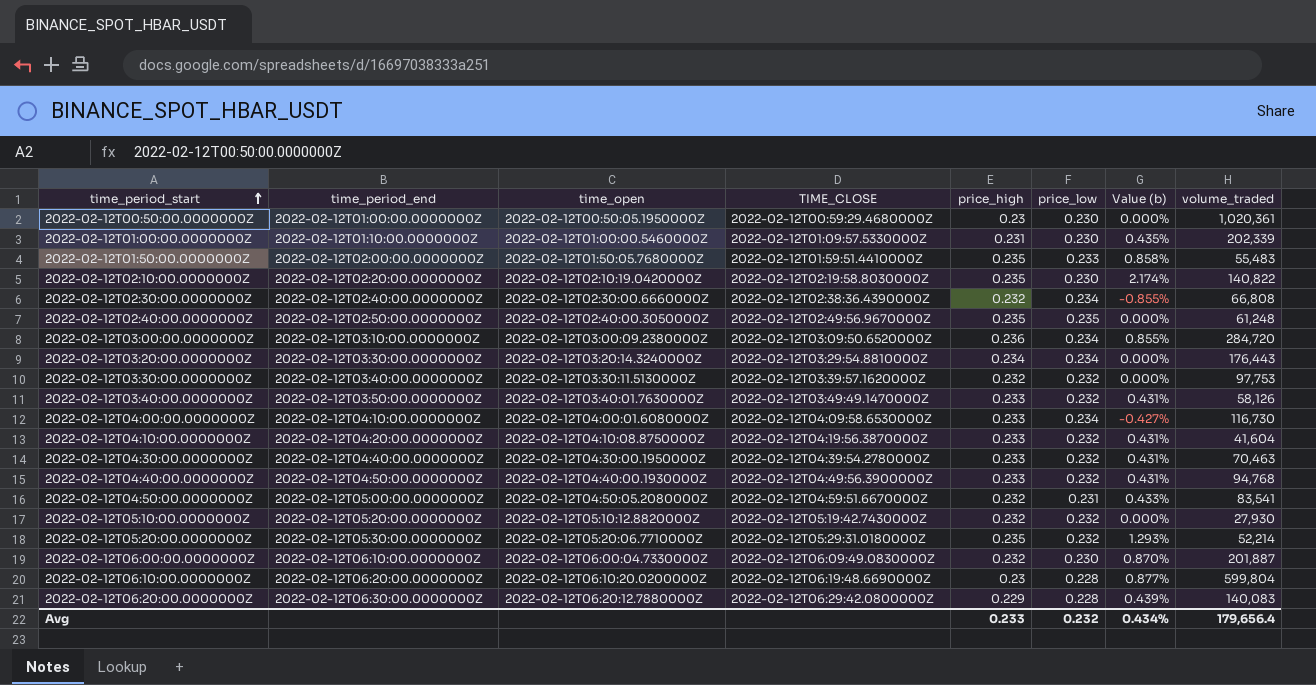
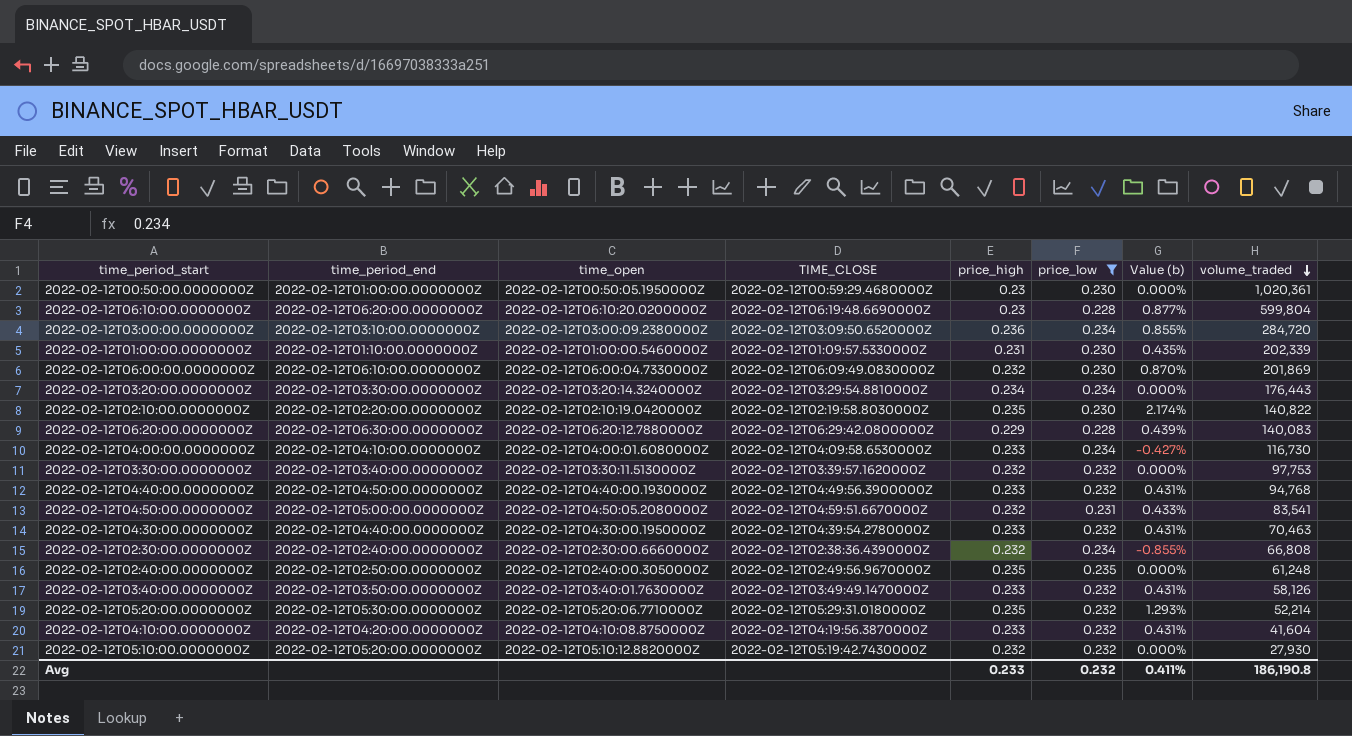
filter: none -> price_low != 0.233
row order: time_period_start ascending -> volume_traded descending
2022-02-12T06:00:00.0000000Z | volume_traded: 201,887 -> 201,869
Avg | Value (b): 0.434% -> 0.411%
Avg | volume_traded: 179,656.4 -> 186,190.8

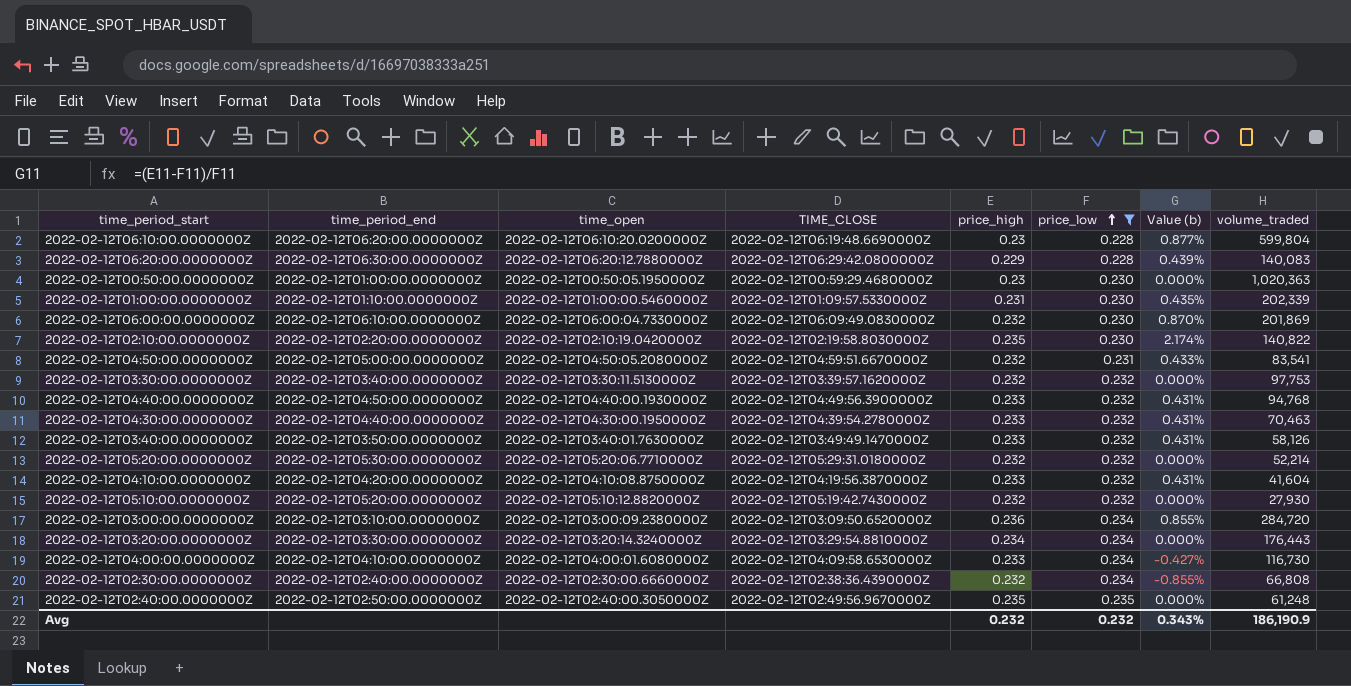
row order: volume_traded descending -> price_low ascending
2022-02-12T00:50:00.0000000Z | volume_traded: 1,020,361 -> 1,020,363
2022-02-12T05:20:00.0000000Z | price_high: 0.235 -> 0.232
2022-02-12T05:20:00.0000000Z | Value (b): 1.293% -> 0.000%
Avg | price_high: 0.233 -> 0.232
Avg | Value (b): 0.411% -> 0.343%
Avg | volume_traded: 186,190.8 -> 186,190.9

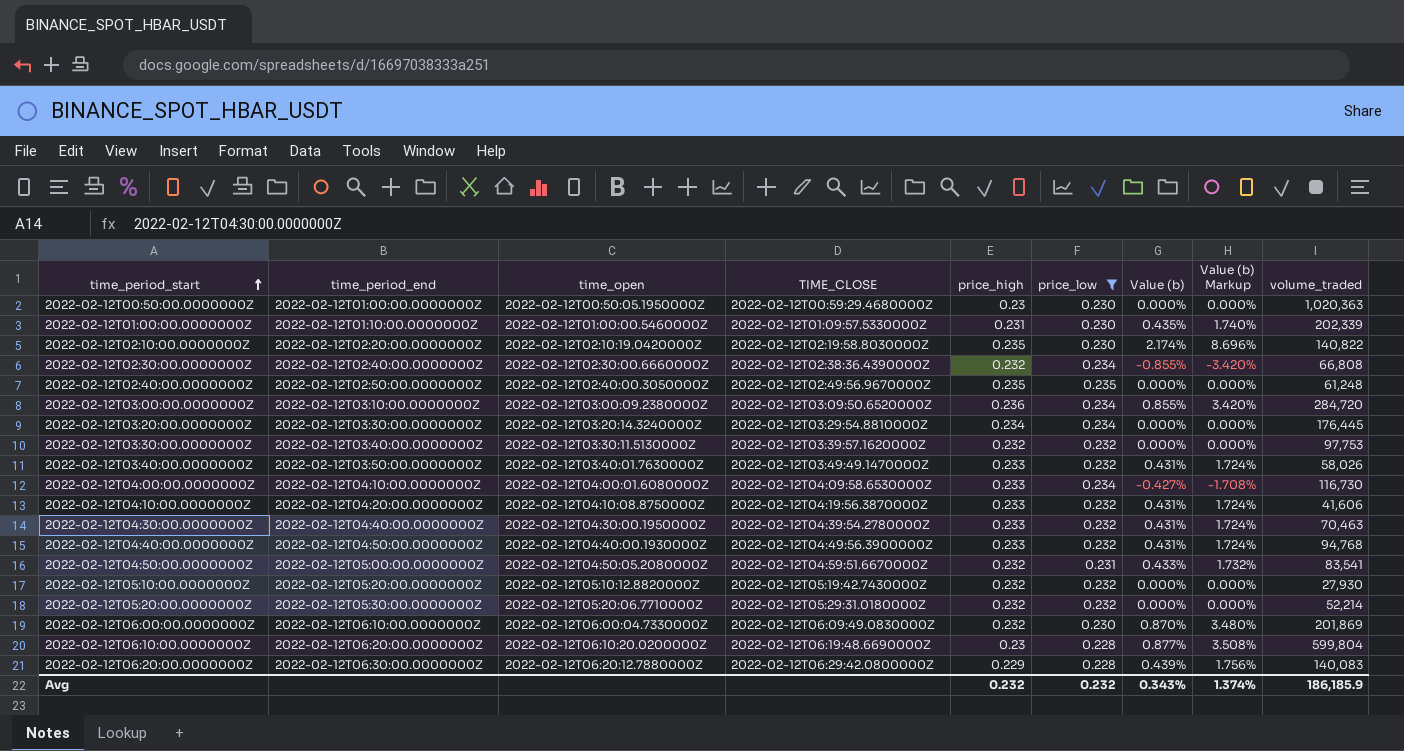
row order: price_low ascending -> time_period_start ascending
column Value (b) Markup | formula: none -> [Value (b)] * 4
2022-02-12T03:20:00.0000000Z | volume_traded: 176,443 -> 176,445
2022-02-12T03:40:00.0000000Z | volume_traded: 58,126 -> 58,026
2022-02-12T04:10:00.0000000Z | volume_traded: 41,604 -> 41,606
Avg | volume_traded: 186,190.9 -> 186,185.9

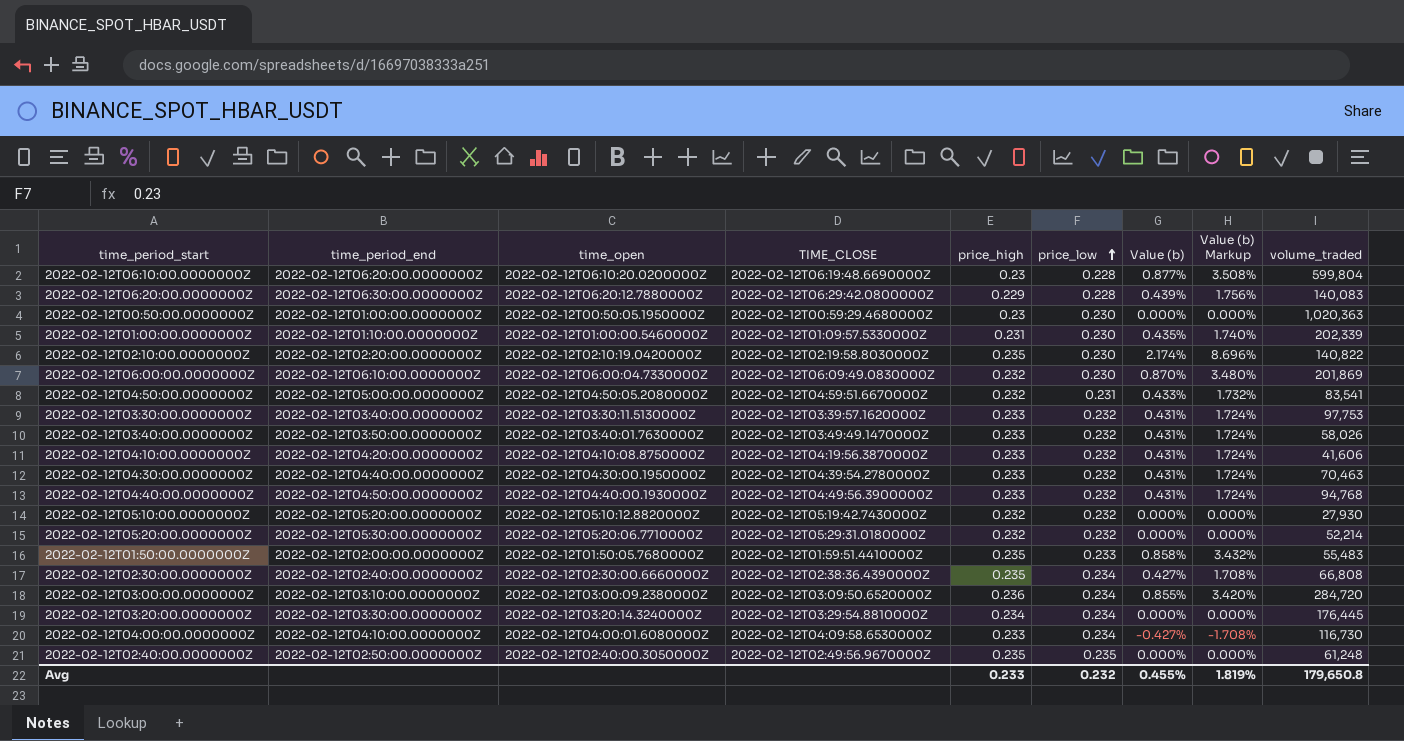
filter: price_low != 0.233 -> none
row order: time_period_start ascending -> price_low ascending
2022-02-12T03:30:00.0000000Z | price_high: 0.232 -> 0.233
2022-02-12T03:30:00.0000000Z | Value (b): 0.000% -> 0.431%
2022-02-12T03:30:00.0000000Z | Value (b) Markup: 0.000% -> 1.724%
2022-02-12T02:30:00.0000000Z | price_high: 0.232 -> 0.235
2022-02-12T02:30:00.0000000Z | Value (b): -0.855% -> 0.427%
2022-02-12T02:30:00.0000000Z | Value (b) Markup: -3.420% -> 1.708%
Avg | price_high: 0.232 -> 0.233
Avg | Value (b): 0.343% -> 0.455%
Avg | Value (b) Markup: 1.374% -> 1.819%
Avg | volume_traded: 186,185.9 -> 179,650.8

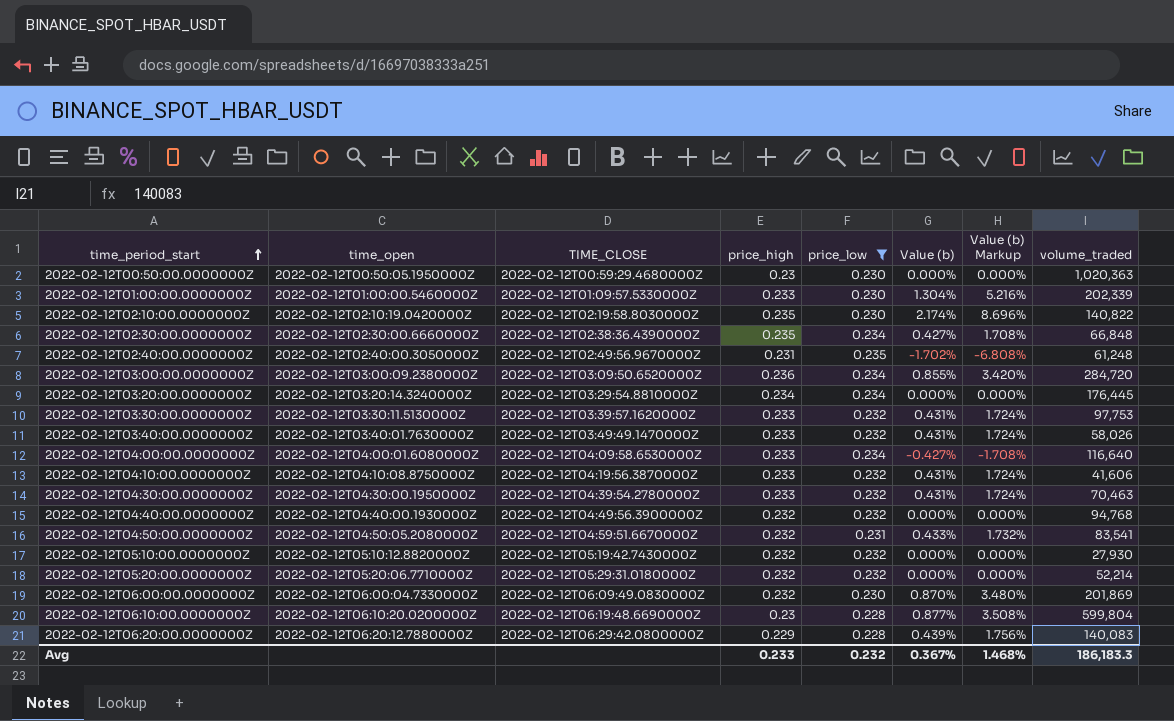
filter: none -> price_low != 0.233
row order: price_low ascending -> time_period_start ascending
column time_period_end | position: 2 -> none
2022-02-12T01:00:00.0000000Z | price_high: 0.231 -> 0.233
2022-02-12T01:00:00.0000000Z | Value (b): 0.435% -> 1.304%
2022-02-12T01:00:00.0000000Z | Value (b) Markup: 1.740% -> 5.216%
2022-02-12T02:30:00.0000000Z | volume_traded: 66,808 -> 66,848
2022-02-12T02:40:00.0000000Z | price_high: 0.235 -> 0.231
2022-02-12T02:40:00.0000000Z | Value (b): 0.000% -> -1.702%
2022-02-12T02:40:00.0000000Z | Value (b) Markup: 0.000% -> -6.808%
2022-02-12T04:00:00.0000000Z | volume_traded: 116,730 -> 116,640
2022-02-12T04:40:00.0000000Z | price_high: 0.233 -> 0.232
2022-02-12T04:40:00.0000000Z | Value (b): 0.431% -> 0.000%
2022-02-12T04:40:00.0000000Z | Value (b) Markup: 1.724% -> 0.000%
Avg | Value (b): 0.455% -> 0.367%
Avg | Value (b) Markup: 1.819% -> 1.468%
Avg | volume_traded: 179,650.8 -> 186,183.3

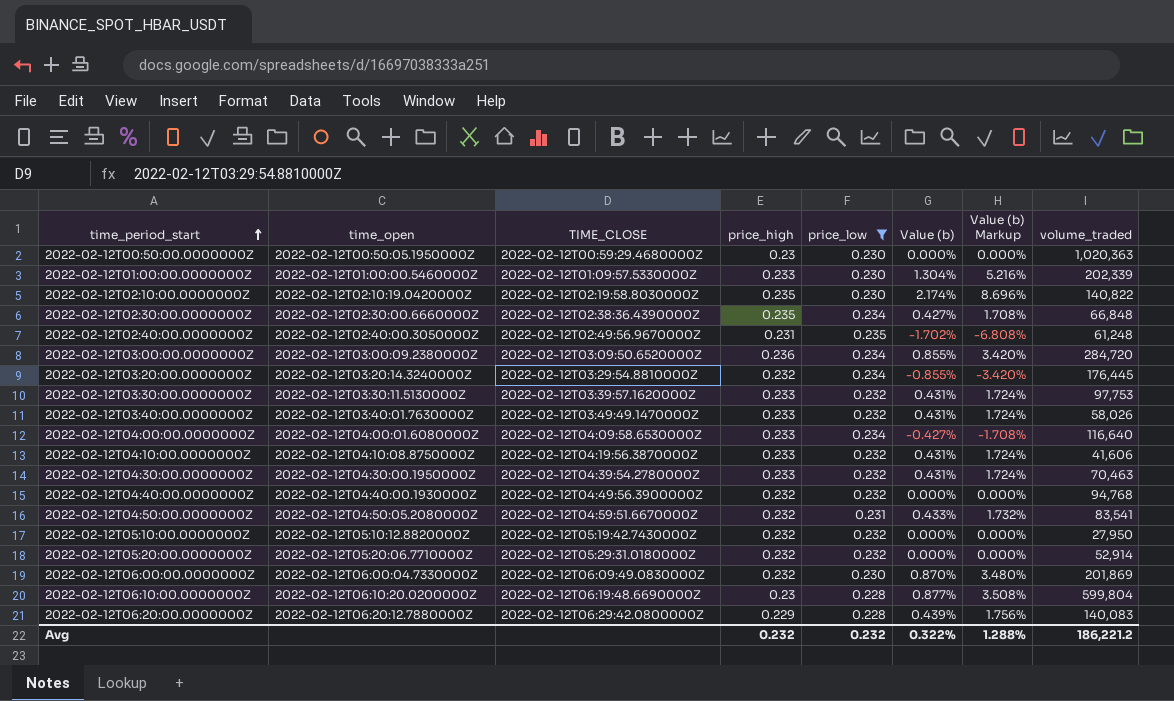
2022-02-12T03:20:00.0000000Z | price_high: 0.234 -> 0.232
2022-02-12T03:20:00.0000000Z | Value (b): 0.000% -> -0.855%
2022-02-12T03:20:00.0000000Z | Value (b) Markup: 0.000% -> -3.420%
2022-02-12T05:10:00.0000000Z | volume_traded: 27,930 -> 27,950
2022-02-12T05:20:00.0000000Z | volume_traded: 52,214 -> 52,914
Avg | price_high: 0.233 -> 0.232
Avg | Value (b): 0.367% -> 0.322%
Avg | Value (b) Markup: 1.468% -> 1.288%
Avg | volume_traded: 186,183.3 -> 186,221.2

